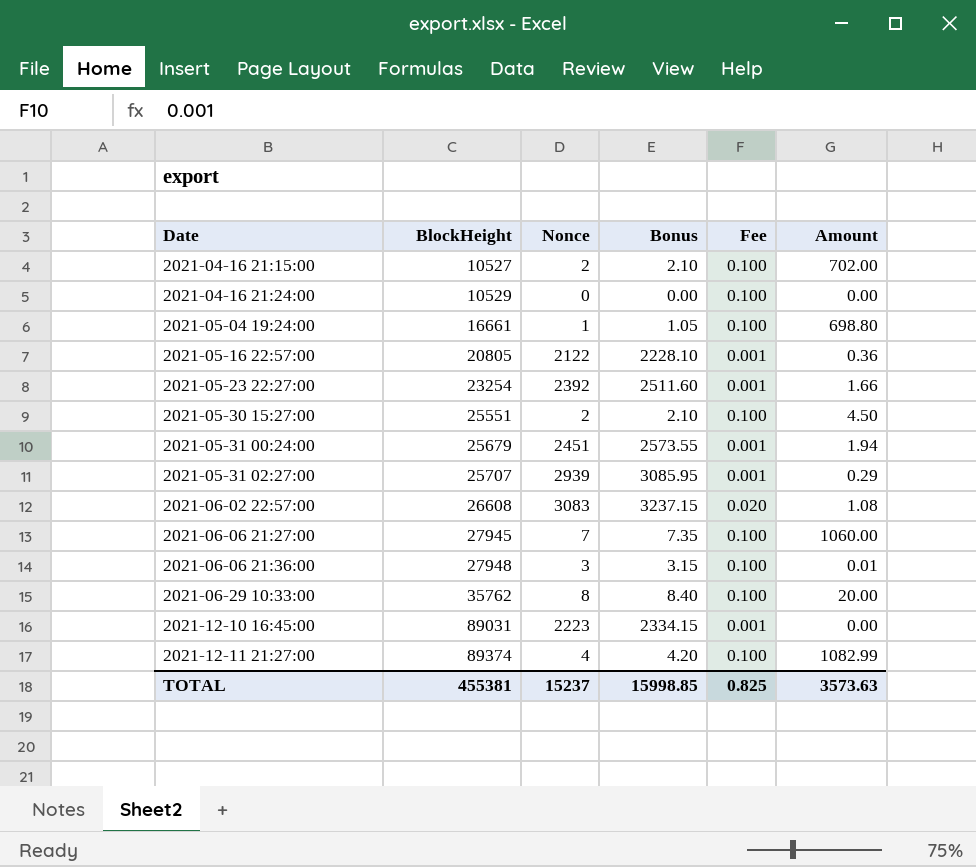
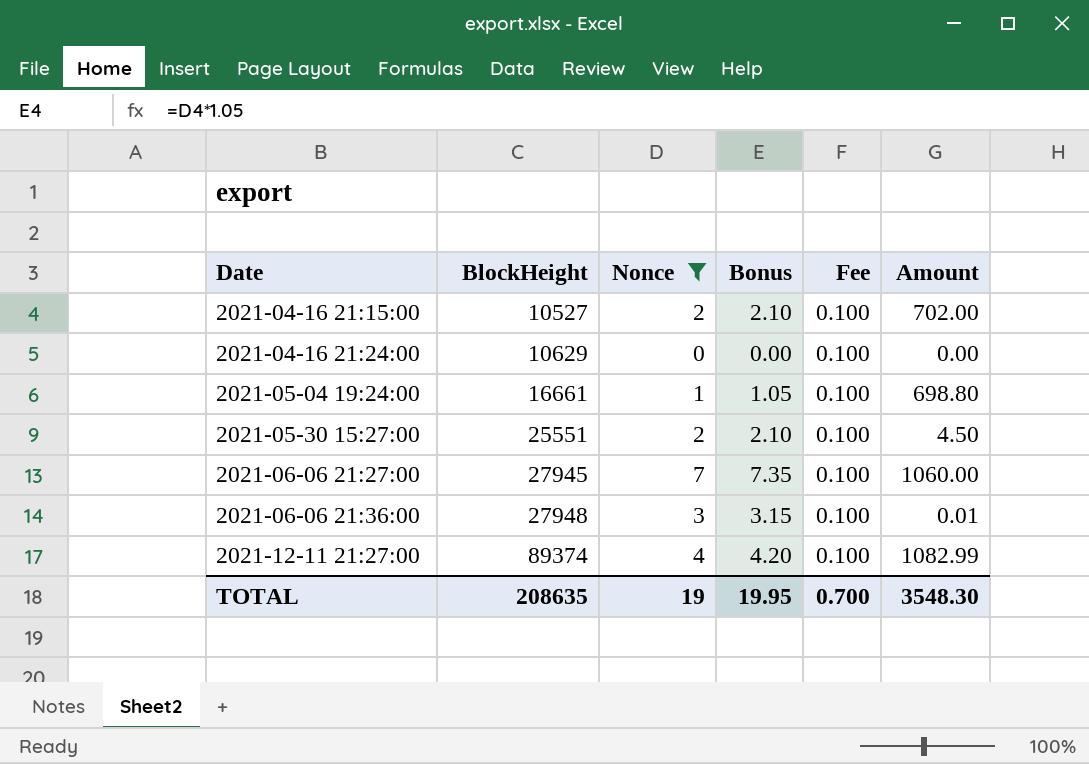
filter: none -> Nonce <= 7
2021-04-16 21:24:00 | BlockHeight: 10529 -> 10629
TOTAL | BlockHeight: 455381 -> 208635
TOTAL | Nonce: 15237 -> 19
TOTAL | Bonus: 15998.85 -> 19.95
TOTAL | Fee: 0.825 -> 0.700
TOTAL | Amount: 3573.63 -> 3548.30

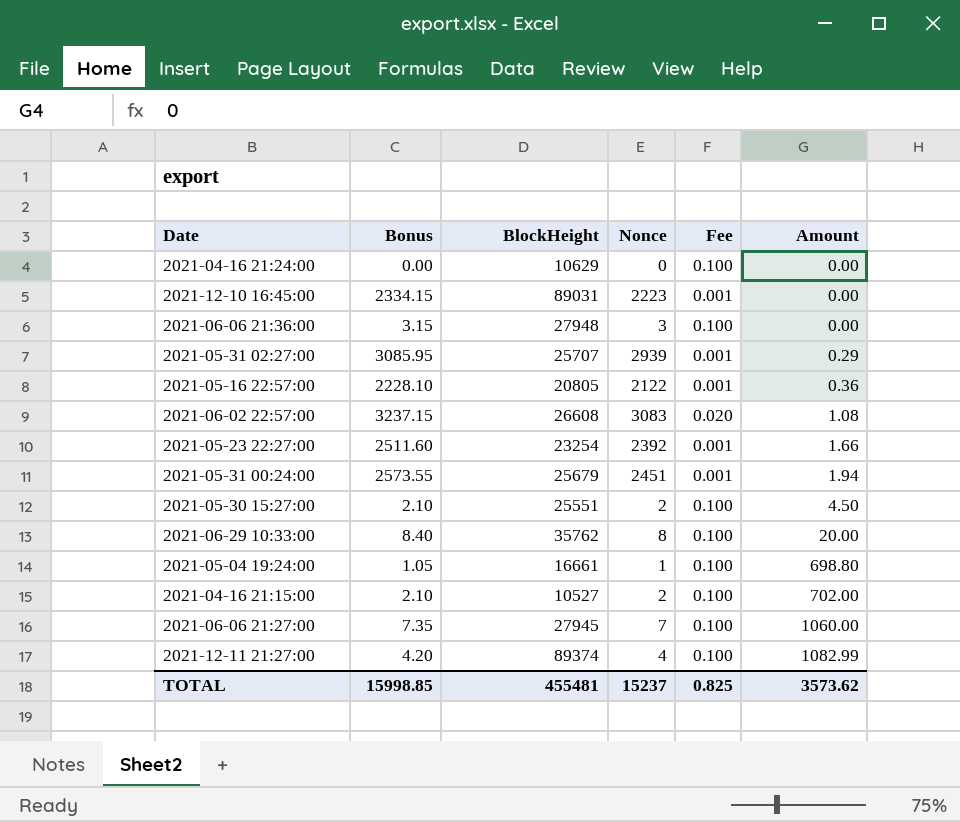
filter: Nonce <= 7 -> none
row order: Date ascending -> Amount ascending
column Bonus | position: 4 -> 2
2021-06-06 21:36:00 | Amount: 0.01 -> 0.00
TOTAL | Bonus: 19.95 -> 15998.85
TOTAL | BlockHeight: 208635 -> 455481
TOTAL | Nonce: 19 -> 15237
TOTAL | Fee: 0.700 -> 0.825
TOTAL | Amount: 3548.30 -> 3573.62

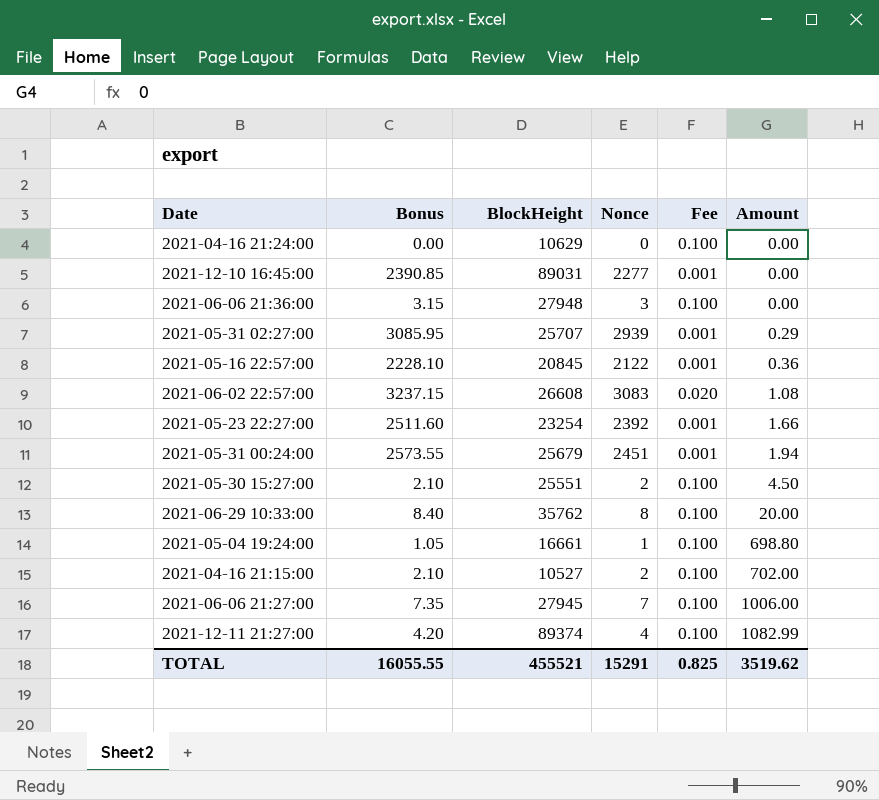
2021-12-10 16:45:00 | Bonus: 2334.15 -> 2390.85
2021-12-10 16:45:00 | Nonce: 2223 -> 2277
2021-05-16 22:57:00 | BlockHeight: 20805 -> 20845
2021-06-06 21:27:00 | Amount: 1060.00 -> 1006.00
TOTAL | Bonus: 15998.85 -> 16055.55
TOTAL | BlockHeight: 455481 -> 455521
TOTAL | Nonce: 15237 -> 15291
TOTAL | Amount: 3573.62 -> 3519.62

